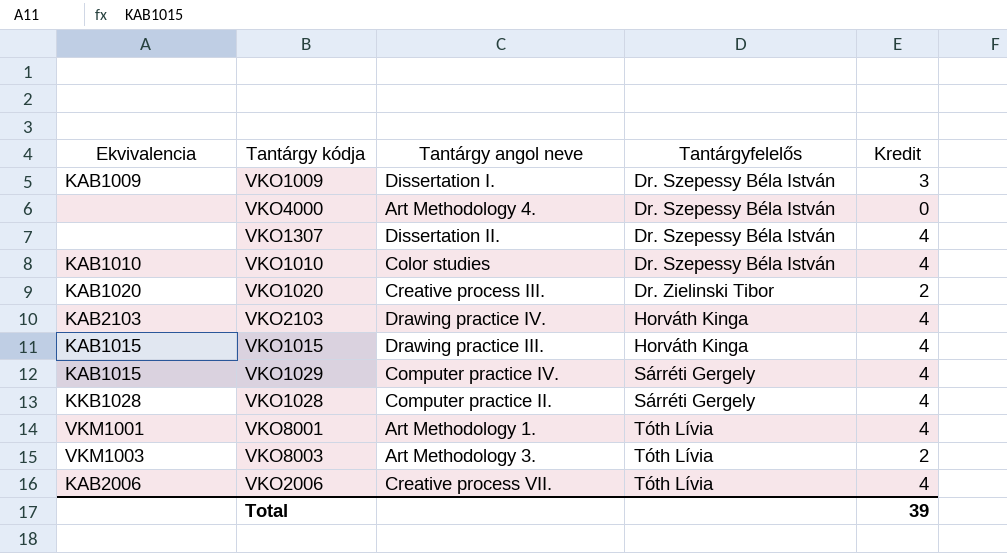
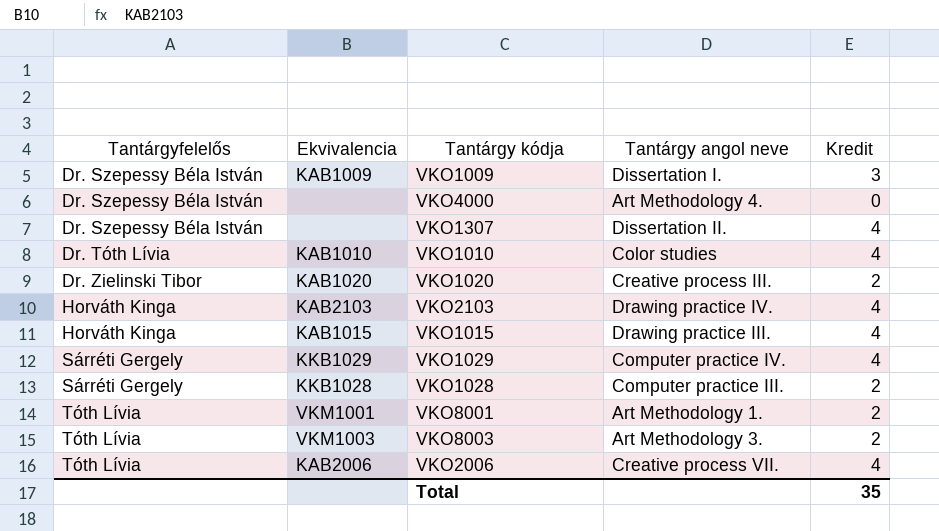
column Tantárgyfelelős | position: 4 -> 1
VKO1010 | Tantárgyfelelős: Dr. Szepessy Béla István -> Dr. Tóth Lívia
VKO1029 | Ekvivalencia: KAB1015 -> KKB1029
VKO1028 | Tantárgy angol neve: Computer practice II. -> Computer practice III.
VKO1028 | Kredit: 4 -> 2
VKO8001 | Kredit: 4 -> 2
Total | Kredit: 39 -> 35

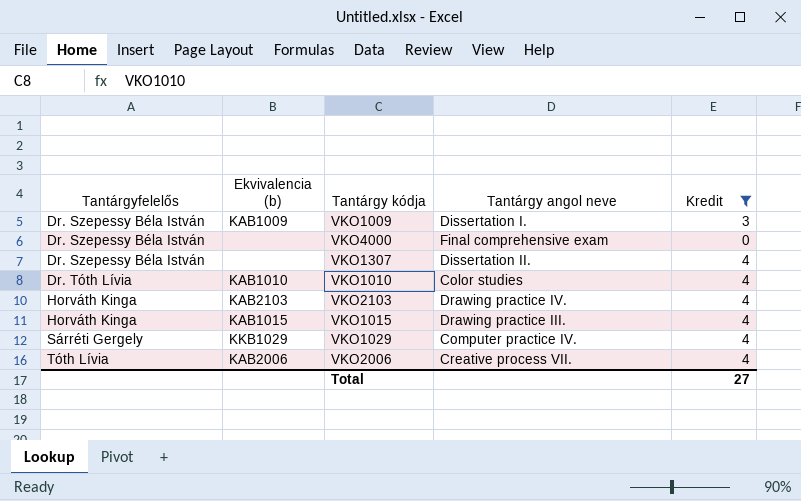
filter: none -> Kredit != 2
column name: Ekvivalencia -> Ekvivalencia (b)
VKO4000 | Tantárgy angol neve: Art Methodology 4. -> Final comprehensive exam
Total | Kredit: 35 -> 27

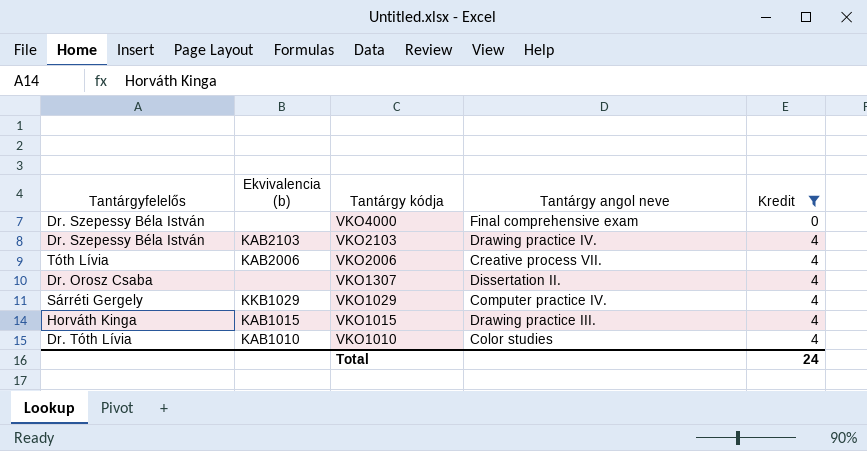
row order: Tantárgyfelelős ascending -> Tantárgy kódja descending
row VKO1009: Dr. Szepessy Béla István | KAB1009 | Dissertation I. | 3 -> none
VKO2103 | Tantárgyfelelős: Horváth Kinga -> Dr. Szepessy Béla István
VKO1307 | Tantárgyfelelős: Dr. Szepessy Béla István -> Dr. Orosz Csaba
Total | Kredit: 27 -> 24

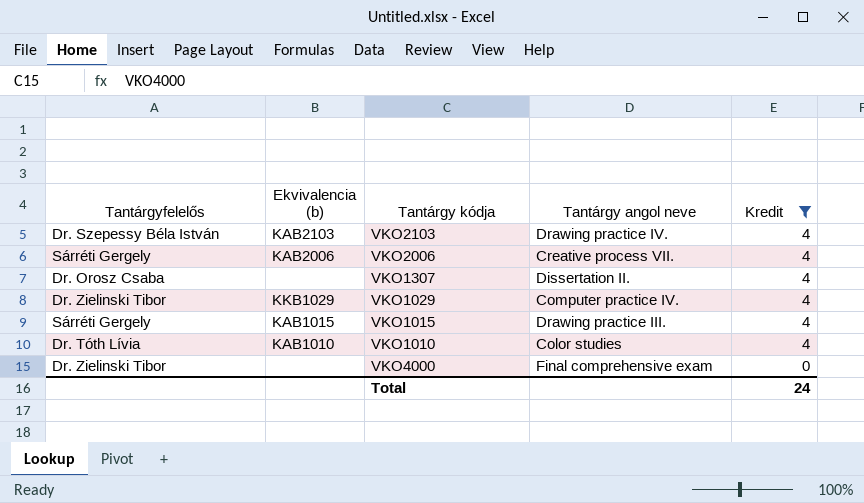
row order: Tantárgy kódja descending -> Kredit descending
VKO2006 | Tantárgyfelelős: Tóth Lívia -> Sárréti Gergely
VKO1029 | Tantárgyfelelős: Sárréti Gergely -> Dr. Zielinski Tibor
VKO1015 | Tantárgyfelelős: Horváth Kinga -> Sárréti Gergely
VKO4000 | Tantárgyfelelős: Dr. Szepessy Béla István -> Dr. Zielinski Tibor

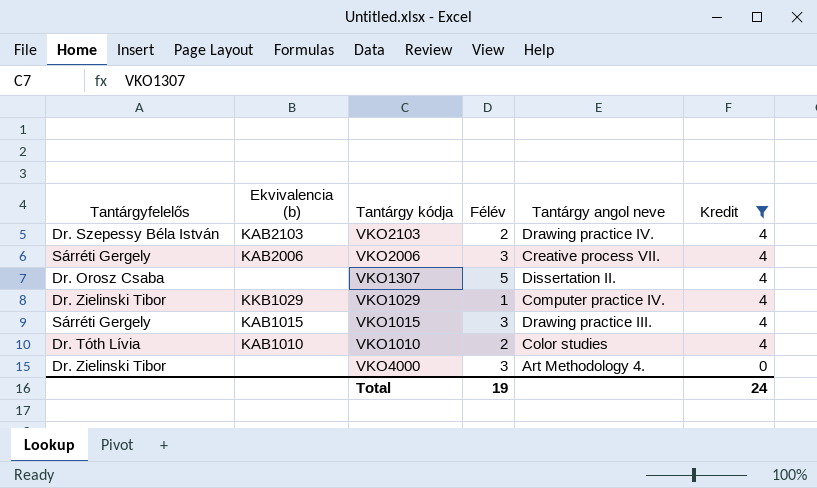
column Félév | position: none -> 4
VKO4000 | Tantárgy angol neve: Final comprehensive exam -> Art Methodology 4.

